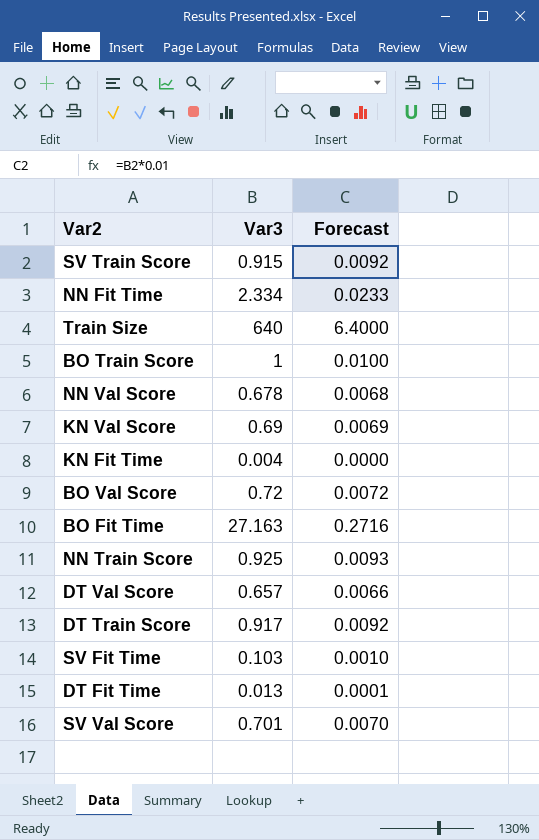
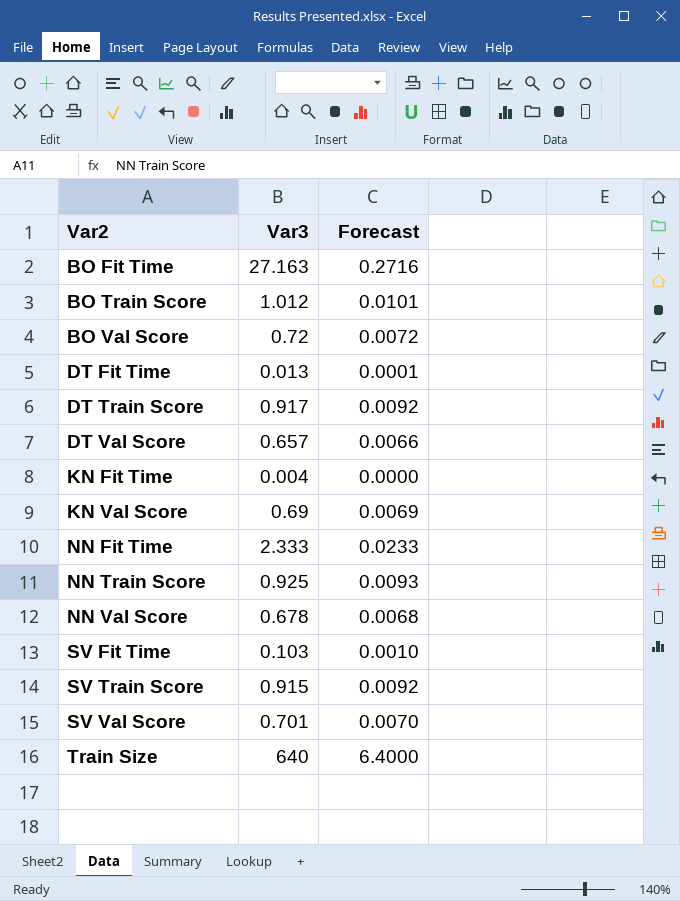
row order: none -> Var2 ascending
BO Train Score | Var3: 1 -> 1.012
BO Train Score | Forecast: 0.0100 -> 0.0101
NN Fit Time | Var3: 2.334 -> 2.333

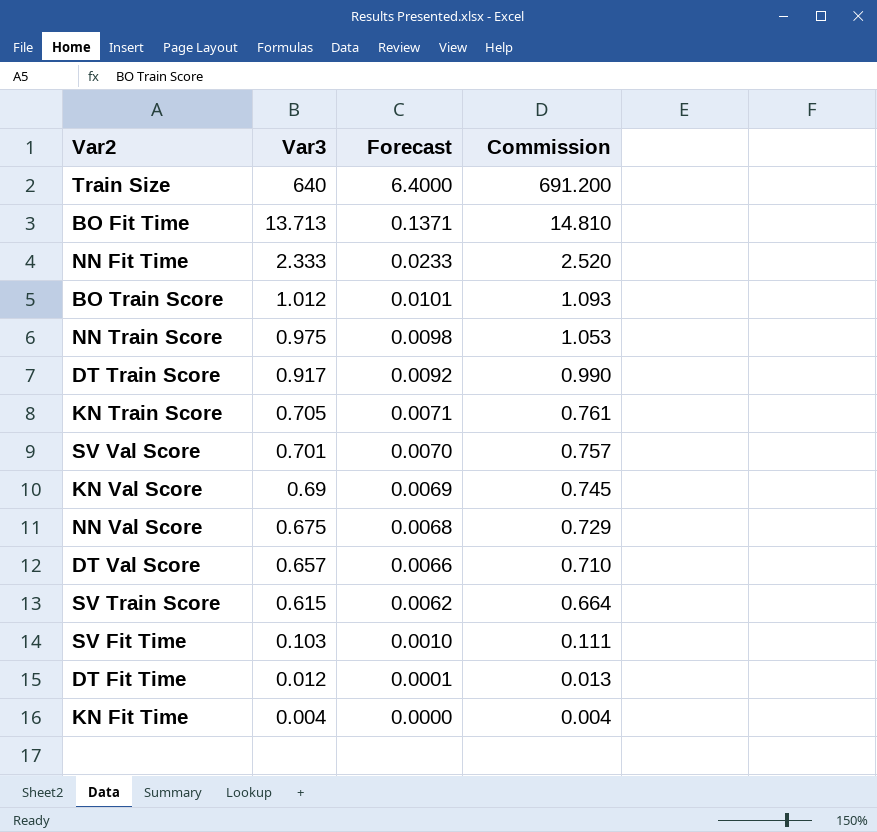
row order: Var2 ascending -> Var3 descending
column Commission | formula: none -> [Var3] * 1.08
row BO Val Score: 0.72 | 0.0072 -> none
BO Fit Time | Var3: 27.163 -> 13.713
BO Fit Time | Forecast: 0.2716 -> 0.1371
NN Train Score | Var3: 0.925 -> 0.975
NN Train Score | Forecast: 0.0093 -> 0.0098
row KN Train Score: none -> 0.705 | 0.0071 | 0.761
NN Val Score | Var3: 0.678 -> 0.675
SV Train Score | Var3: 0.915 -> 0.615
SV Train Score | Forecast: 0.0092 -> 0.0062
DT Fit Time | Var3: 0.013 -> 0.012

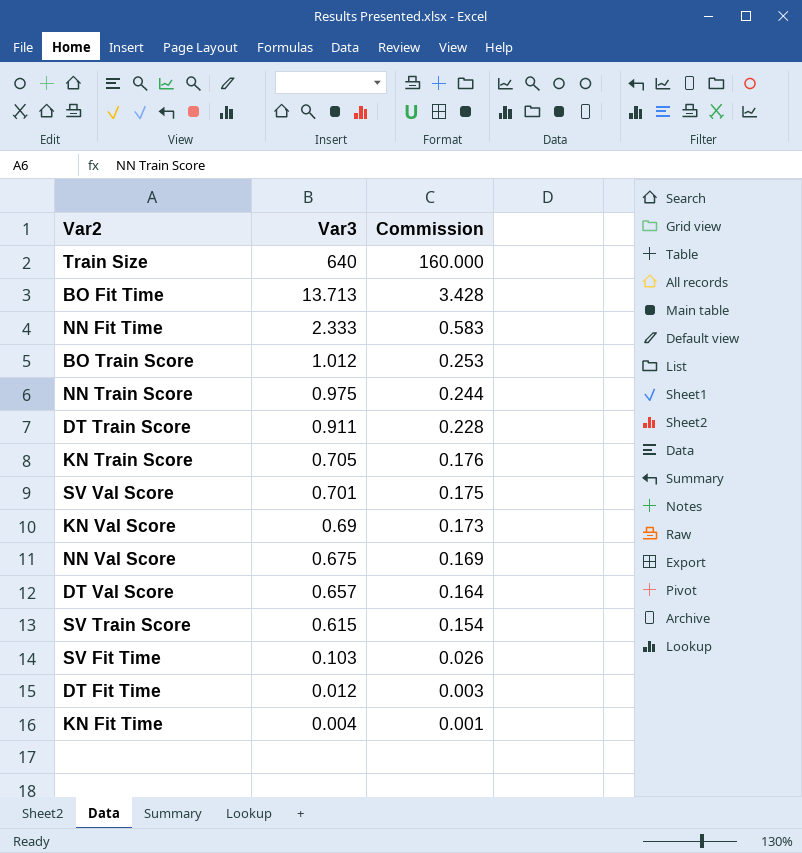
column Forecast | formula: [Var3] * 0.01 -> none
column Commission | formula: [Var3] * 1.08 -> [Var3] * 0.25
DT Train Score | Var3: 0.917 -> 0.911

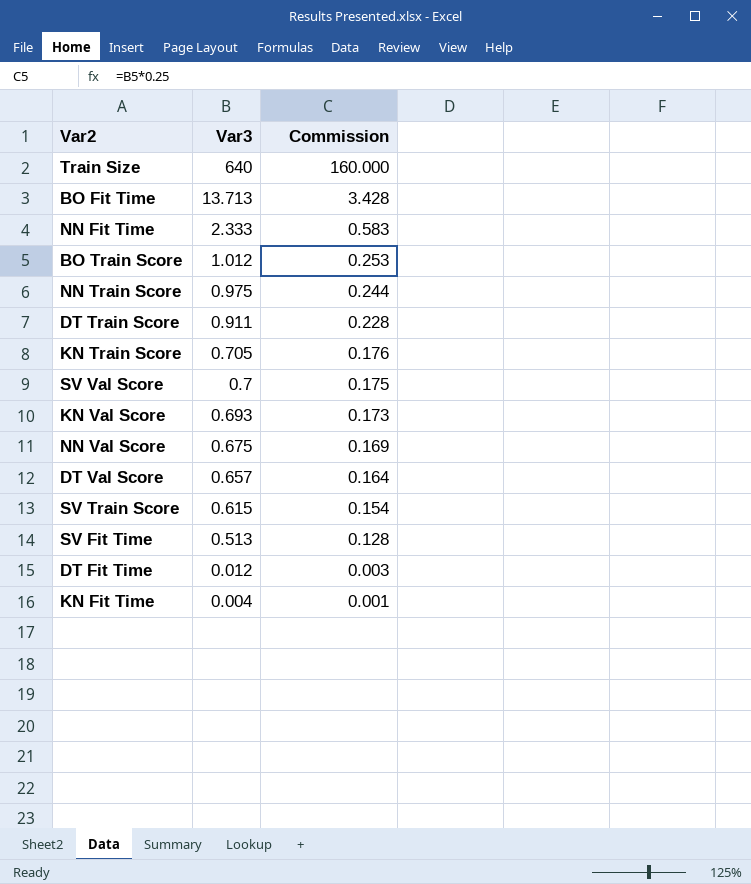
SV Val Score | Var3: 0.701 -> 0.7
KN Val Score | Var3: 0.69 -> 0.693
SV Fit Time | Var3: 0.103 -> 0.513
SV Fit Time | Commission: 0.026 -> 0.128

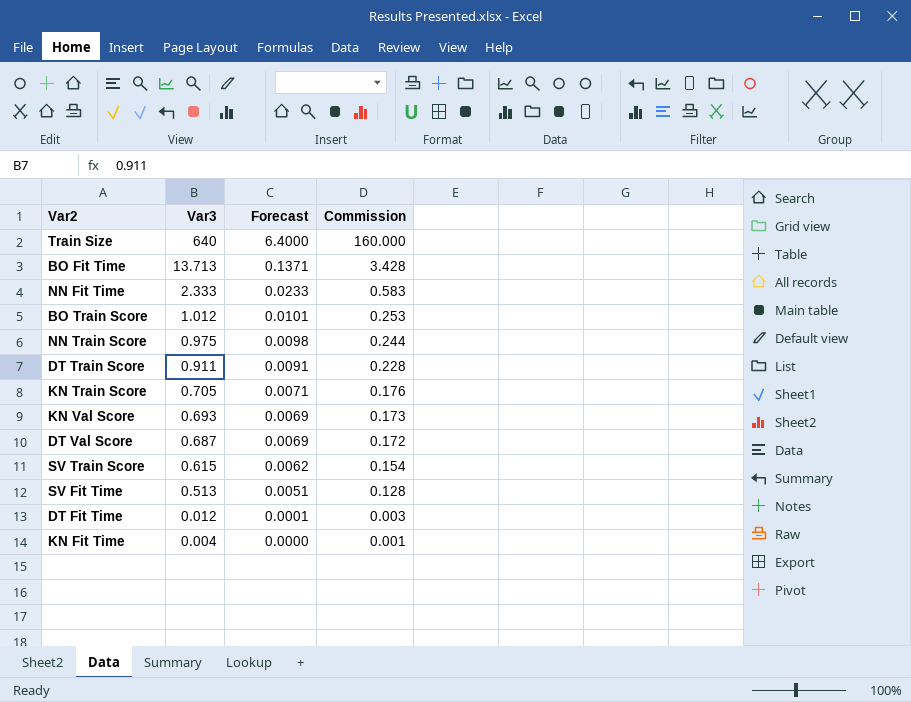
column Forecast | formula: none -> [Var3] * 0.01
row SV Val Score: 0.7 | 0.175 -> none
row NN Val Score: 0.675 | 0.169 -> none
DT Val Score | Var3: 0.657 -> 0.687
DT Val Score | Commission: 0.164 -> 0.172

